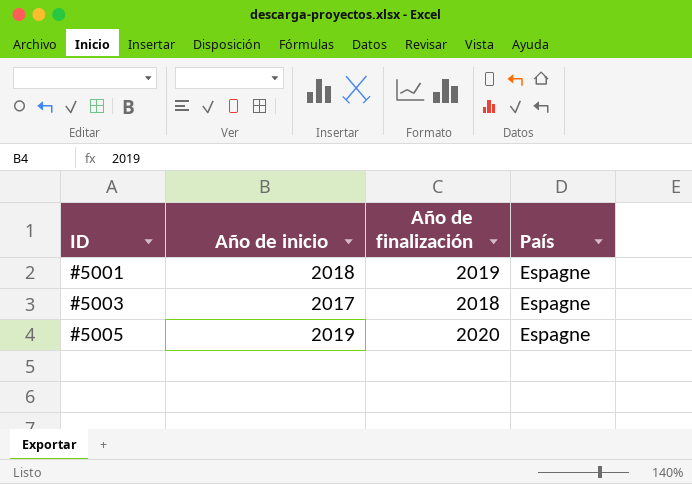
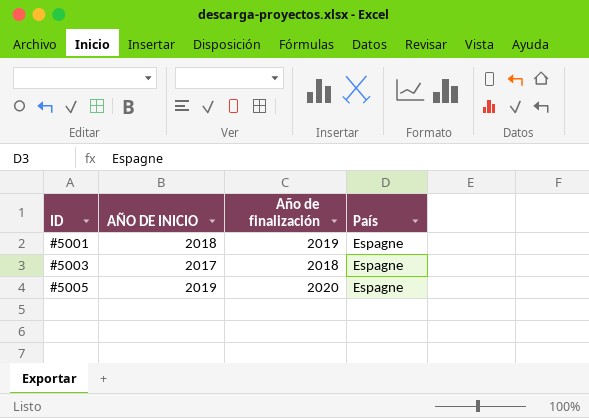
column name: Año de inicio -> AÑO DE INICIO

